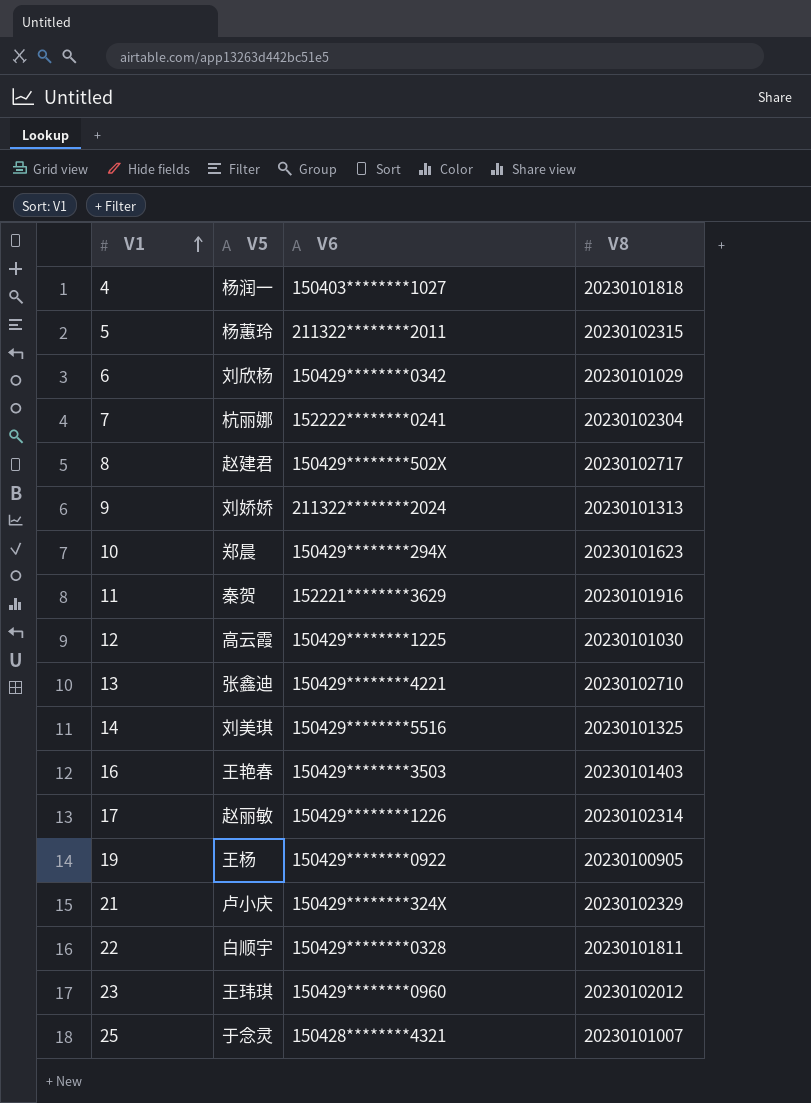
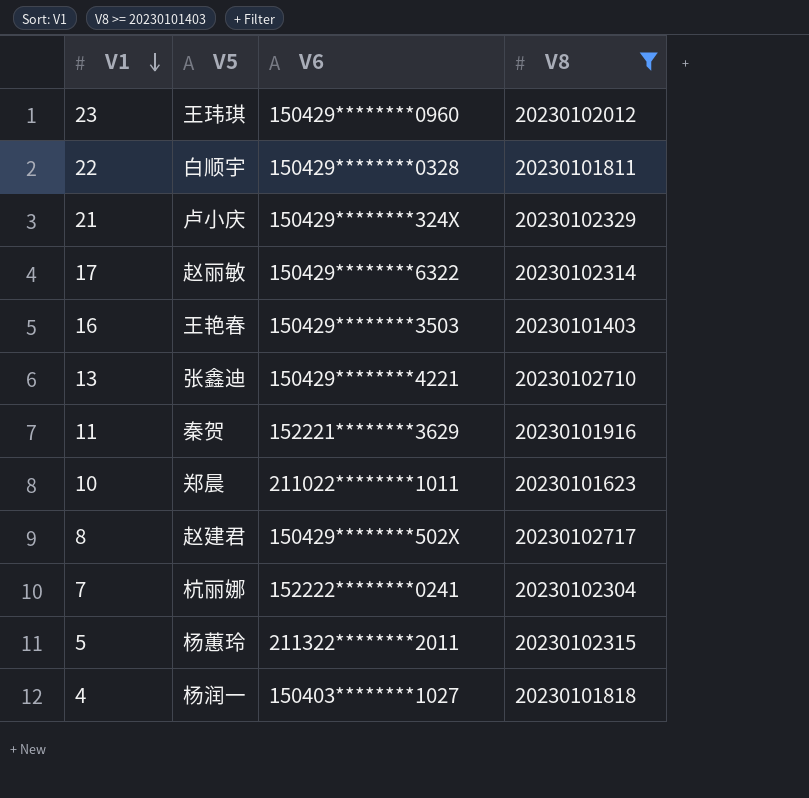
filter: none -> V8 >= 20230101403
row order: V1 ascending -> V1 descending
17 | V6: 150429********1226 -> 150429********6322
10 | V6: 150429********294X -> 211022********1011

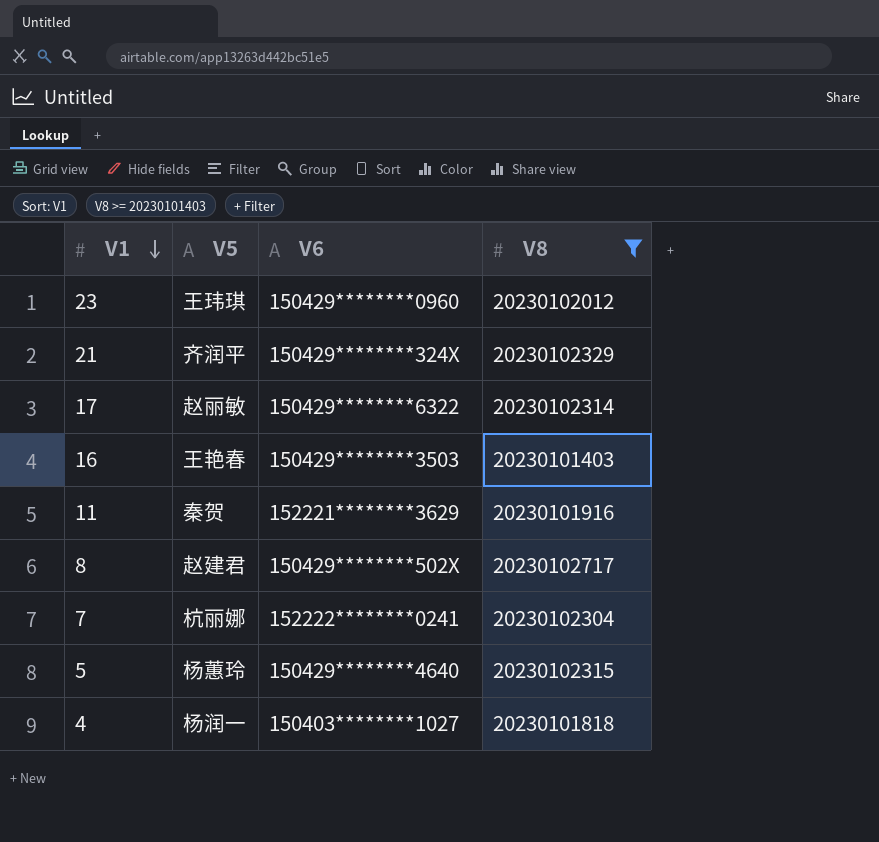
row 22: 白顺宇 | 150429********0328 | 20230101811 -> none
row 13: 张鑫迪 | 150429********4221 | 20230102710 -> none
row 10: 郑晨 | 211022********1011 | 20230101623 -> none
21 | V5: 卢小庆 -> 齐润平
5 | V6: 211322********2011 -> 150429********4640

